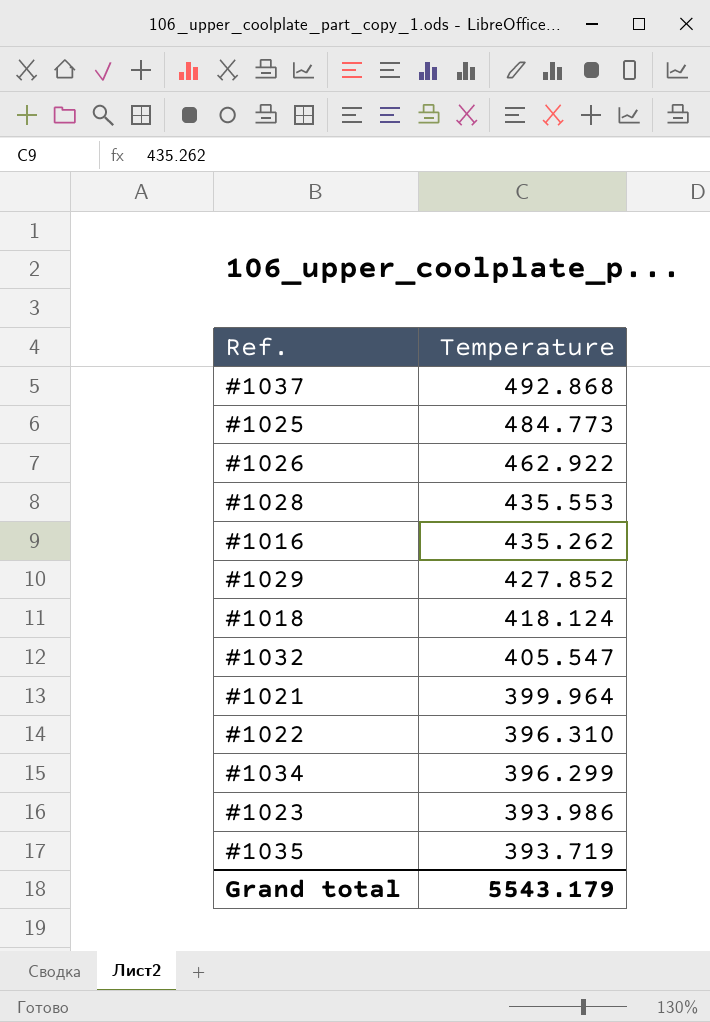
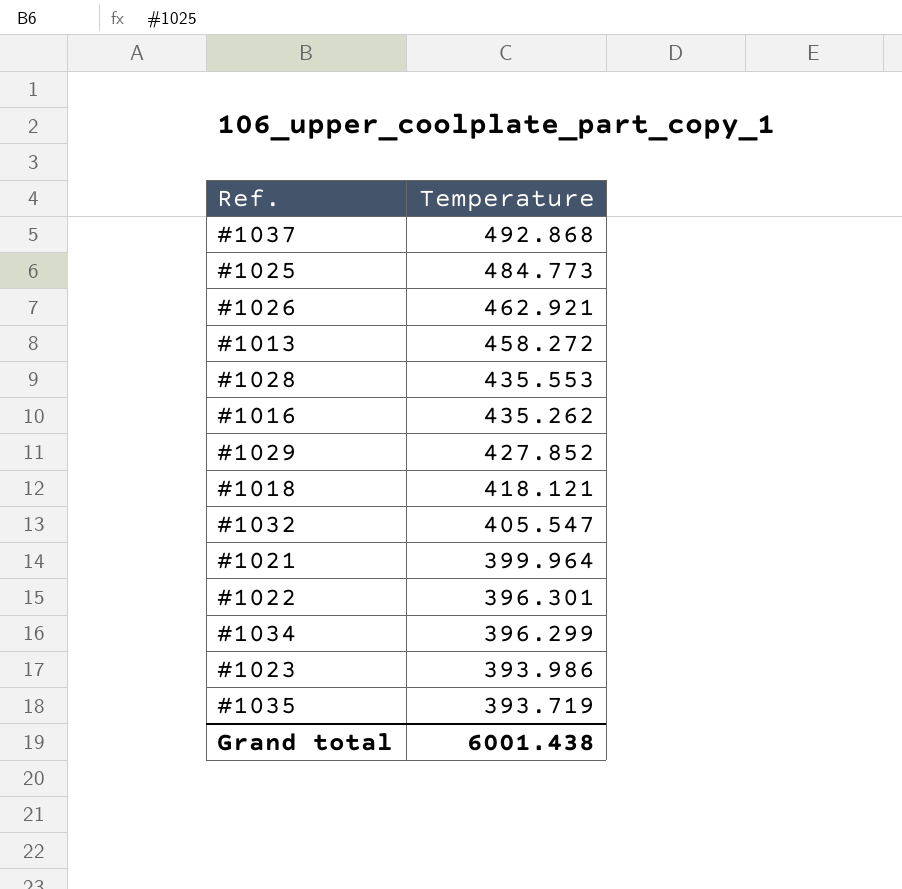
#1026 | Temperature: 462.922 -> 462.921
row #1013: none -> 458.272
#1018 | Temperature: 418.124 -> 418.121
#1022 | Temperature: 396.310 -> 396.301
Grand total | Temperature: 5543.179 -> 6001.438

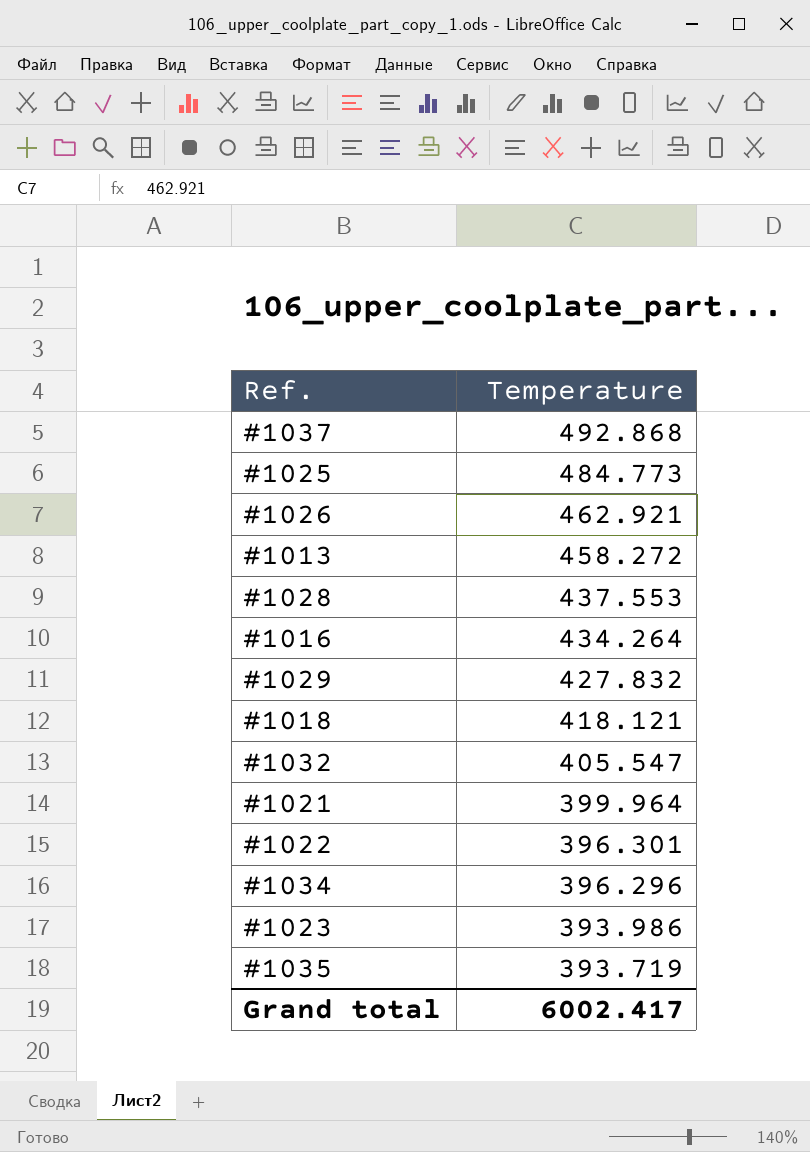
#1028 | Temperature: 435.553 -> 437.553
#1016 | Temperature: 435.262 -> 434.264
#1029 | Temperature: 427.852 -> 427.832
#1034 | Temperature: 396.299 -> 396.296
Grand total | Temperature: 6001.438 -> 6002.417

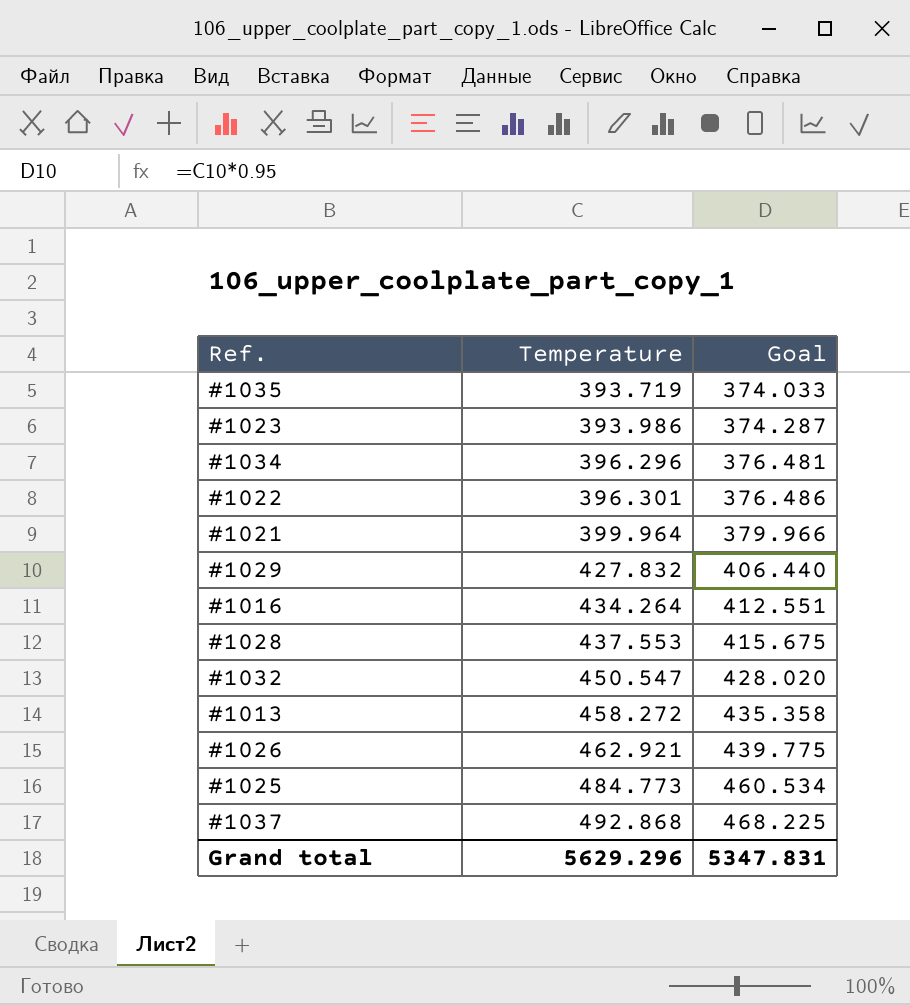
row order: Temperature descending -> Temperature ascending
column Goal | formula: none -> [Temperature] * 0.95
row #1018: 418.121 -> none
#1032 | Temperature: 405.547 -> 450.547
Grand total | Temperature: 6002.417 -> 5629.296

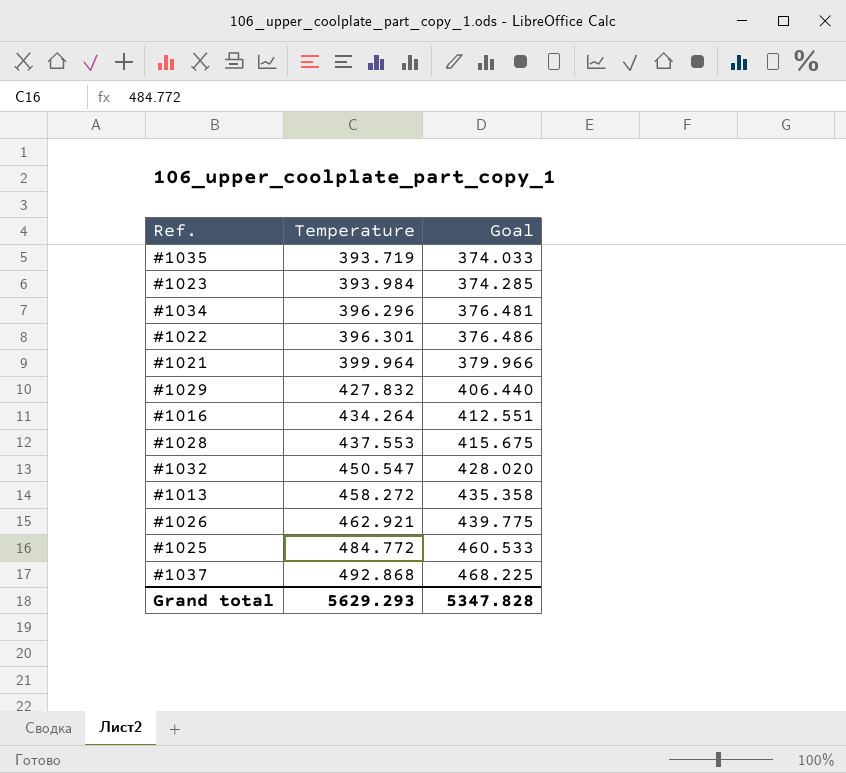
#1023 | Temperature: 393.986 -> 393.984
#1023 | Goal: 374.287 -> 374.285
#1025 | Temperature: 484.773 -> 484.772
#1025 | Goal: 460.534 -> 460.533
Grand total | Temperature: 5629.296 -> 5629.293
Grand total | Goal: 5347.831 -> 5347.828

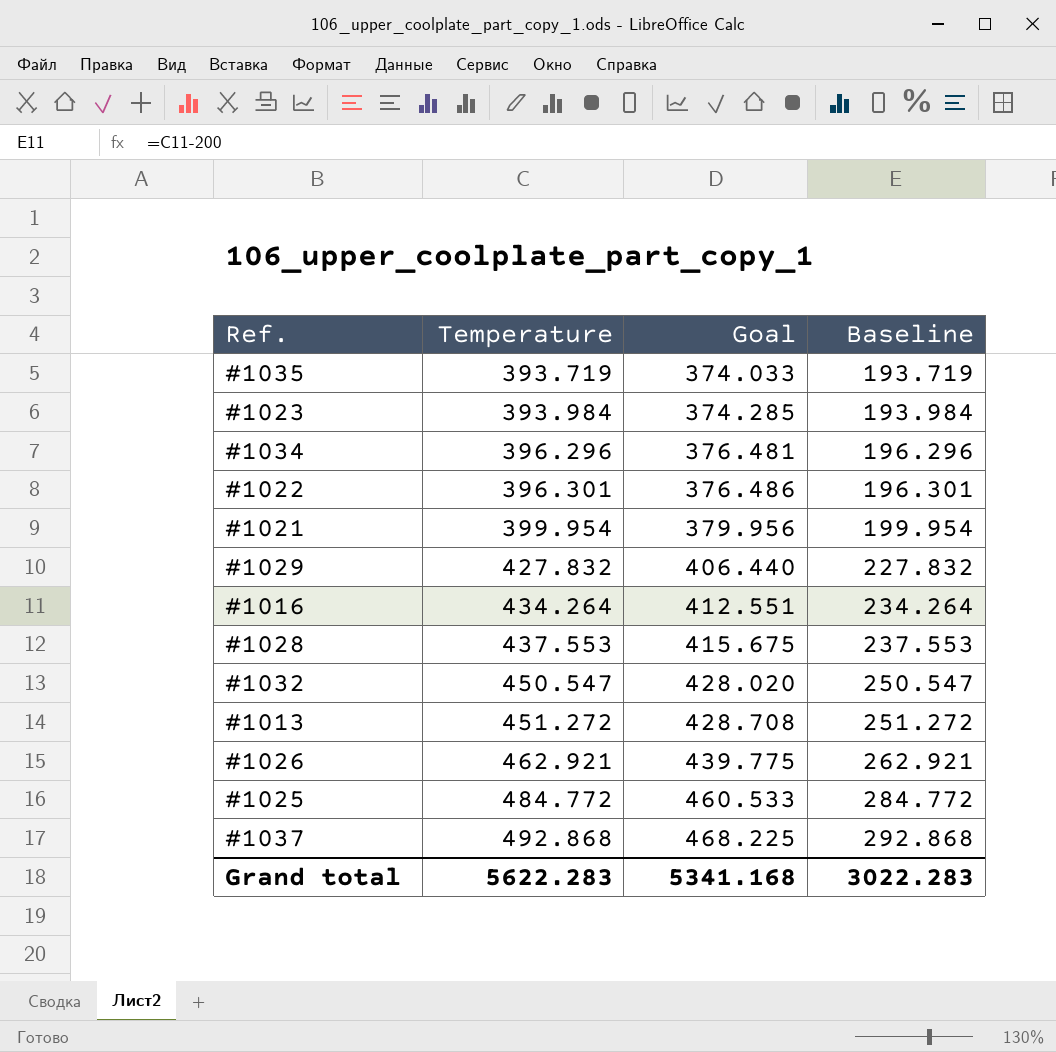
column Baseline | formula: none -> [Temperature] - 200
#1021 | Temperature: 399.964 -> 399.954
#1021 | Goal: 379.966 -> 379.956
#1013 | Temperature: 458.272 -> 451.272
#1013 | Goal: 435.358 -> 428.708
Grand total | Temperature: 5629.293 -> 5622.283
Grand total | Goal: 5347.828 -> 5341.168

